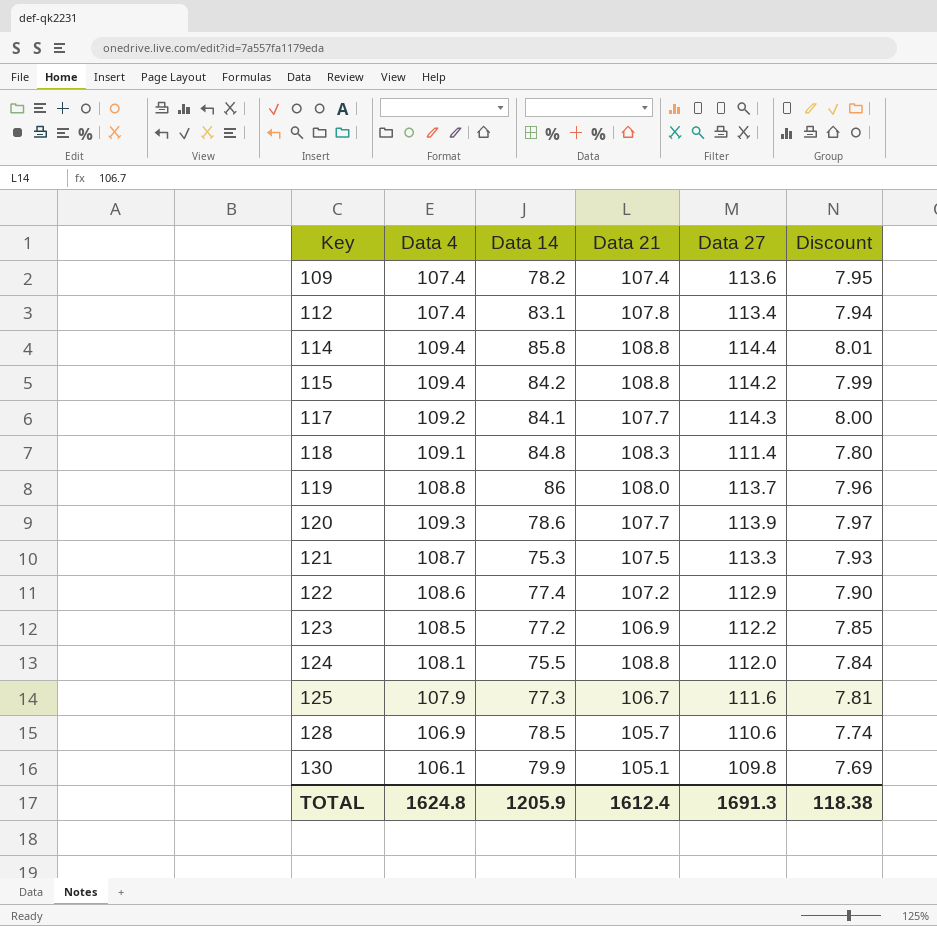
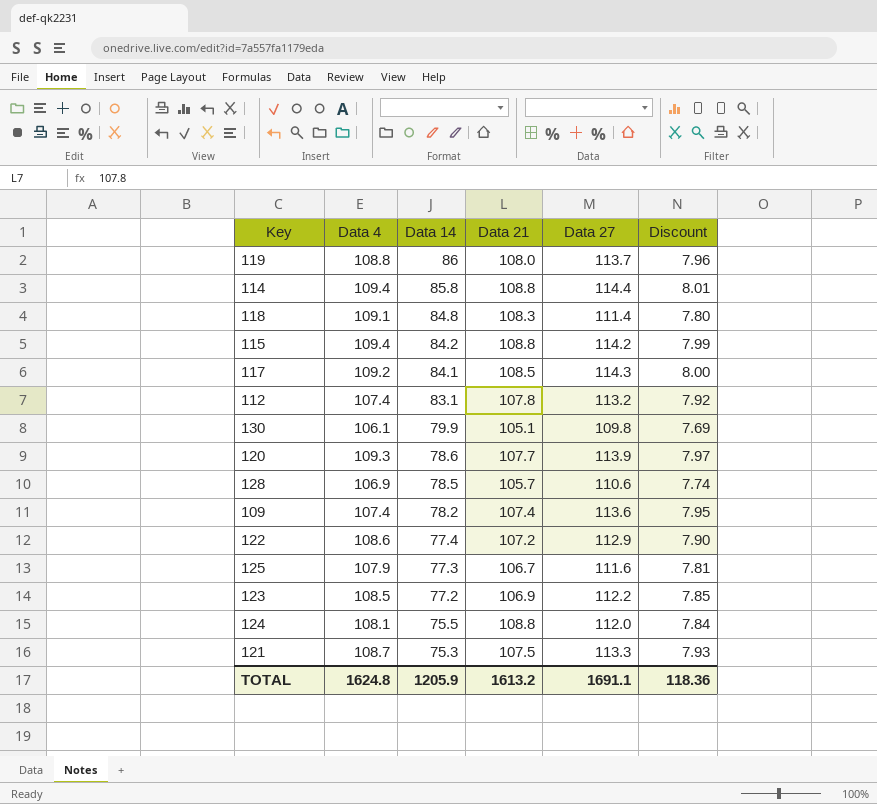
row order: Key ascending -> Data 14 descending
117 | Data 21: 107.7 -> 108.5
112 | Data 27: 113.4 -> 113.2
112 | Discount: 7.94 -> 7.92
TOTAL | Data 21: 1612.4 -> 1613.2
TOTAL | Data 27: 1691.3 -> 1691.1
TOTAL | Discount: 118.38 -> 118.36

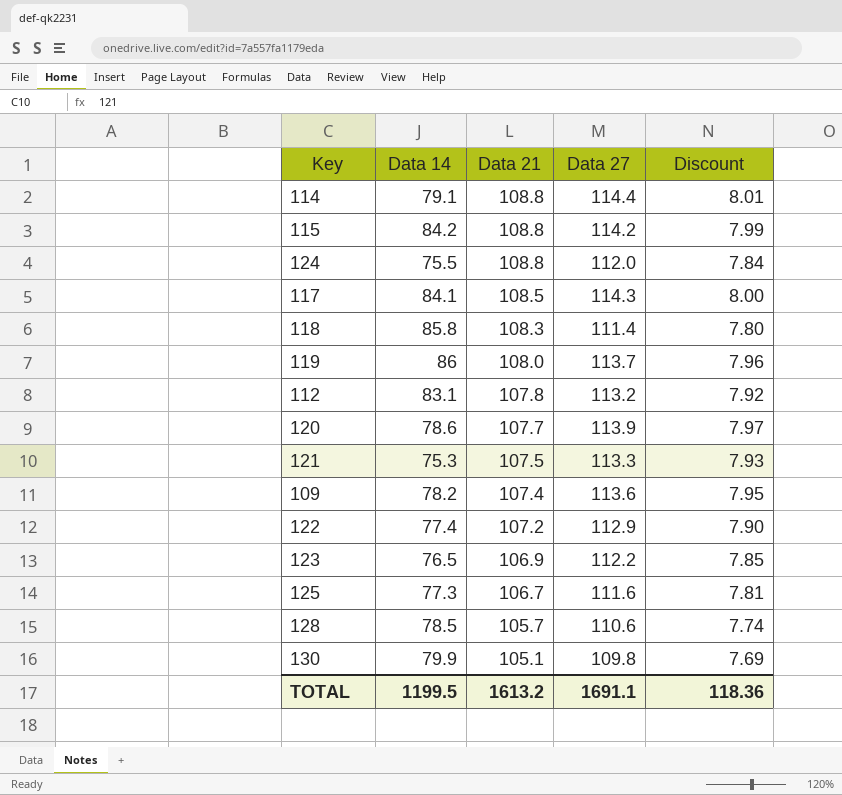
row order: Data 14 descending -> Data 21 descending
column Data 4 | position: 2 -> none
114 | Data 14: 85.8 -> 79.1
118 | Data 14: 84.8 -> 85.8
123 | Data 14: 77.2 -> 76.5
TOTAL | Data 14: 1205.9 -> 1199.5

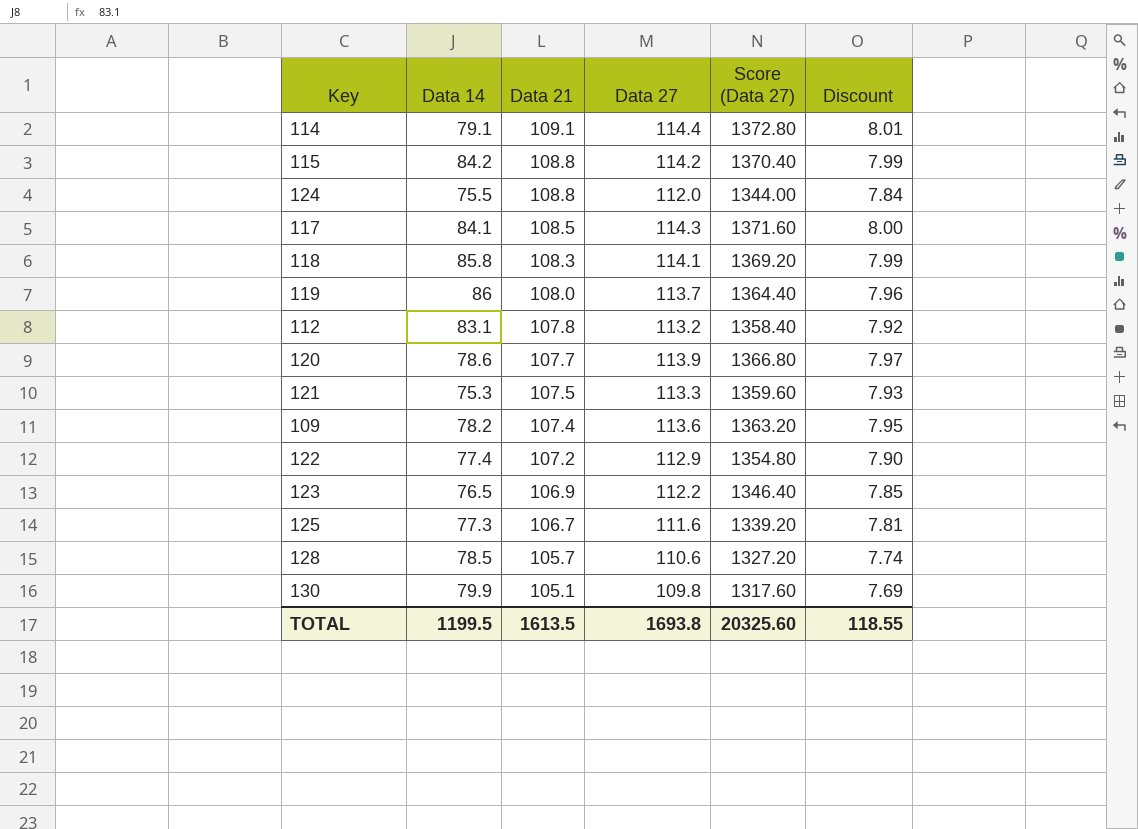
column Score (Data 27) | formula: none -> [Data 27] * 12
114 | Data 21: 108.8 -> 109.1
118 | Data 27: 111.4 -> 114.1
118 | Discount: 7.80 -> 7.99
TOTAL | Data 21: 1613.2 -> 1613.5
TOTAL | Data 27: 1691.1 -> 1693.8
TOTAL | Discount: 118.36 -> 118.55

